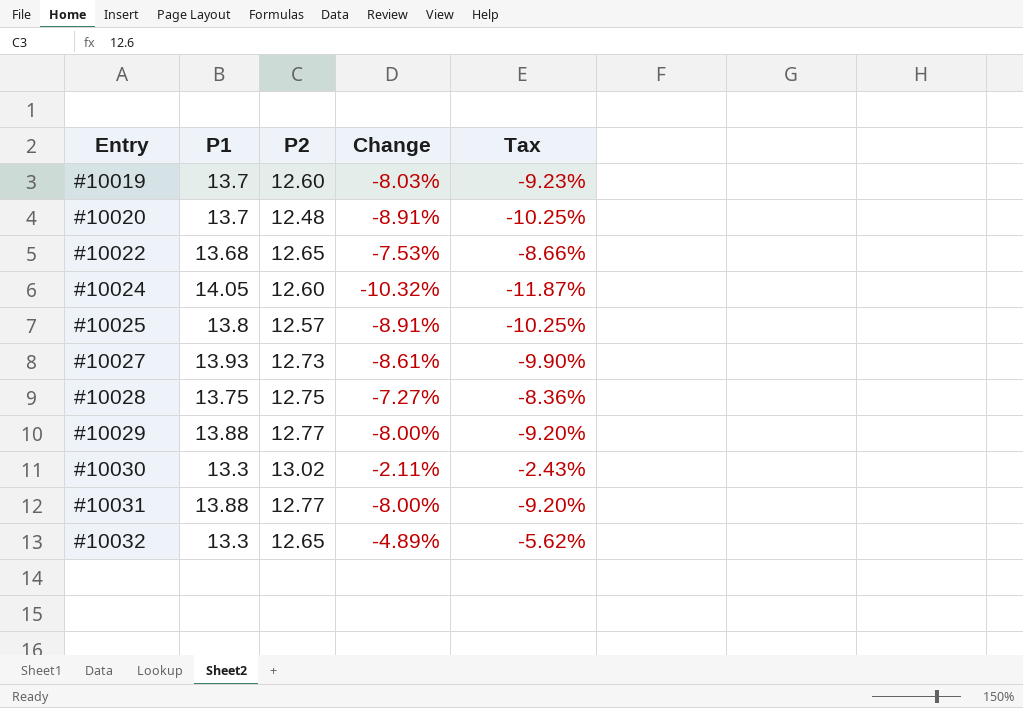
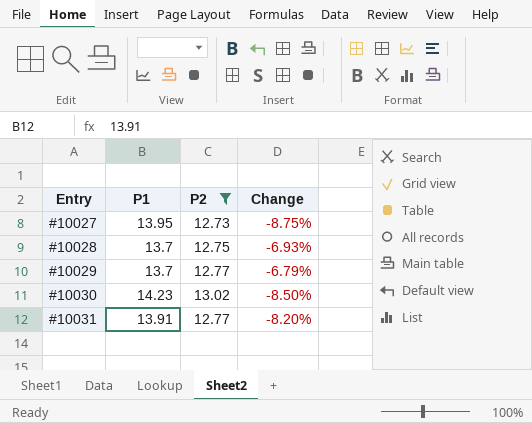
filter: none -> P2 >= 12.73
column Tax | formula: [Change] * 1.15 -> none
#10027 | P1: 13.93 -> 13.95
#10027 | Change: -8.61% -> -8.75%
#10028 | P1: 13.75 -> 13.7
#10028 | Change: -7.27% -> -6.93%
#10029 | P1: 13.88 -> 13.7
#10029 | Change: -8.00% -> -6.79%
#10030 | P1: 13.3 -> 14.23
#10030 | Change: -2.11% -> -8.50%
#10031 | P1: 13.88 -> 13.91
#10031 | Change: -8.00% -> -8.20%

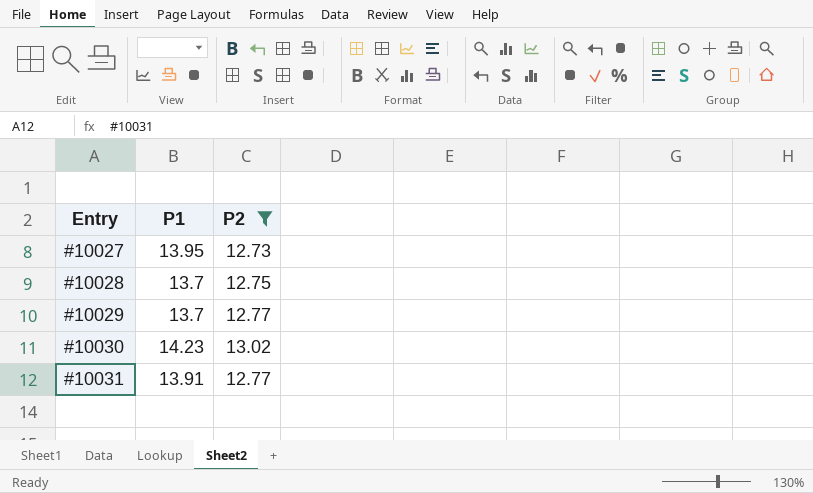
column Change | formula: ([P2] - [P1]) / [P1] -> none

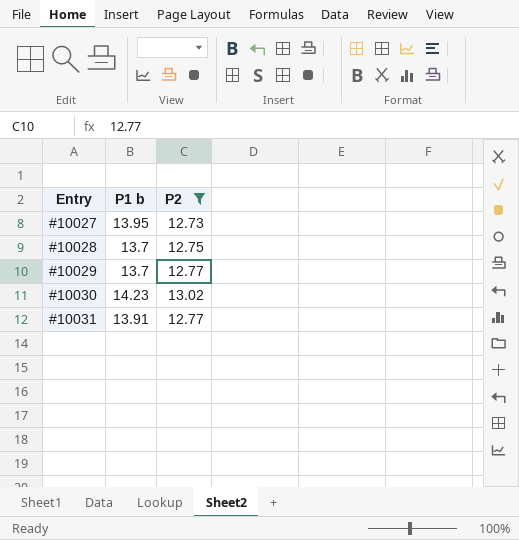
column name: P1 -> P1 b

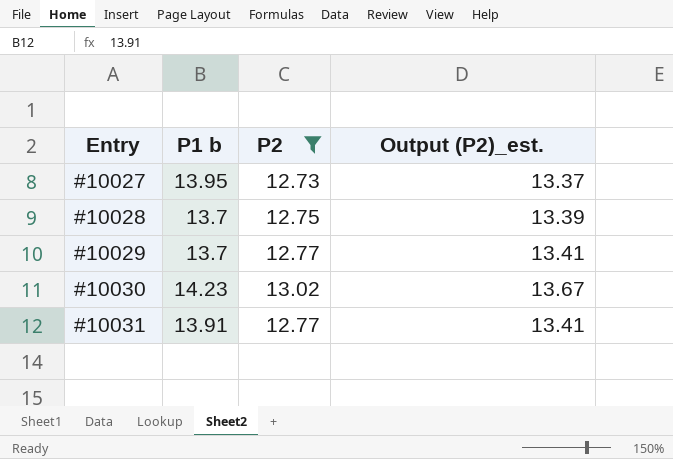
column Output (P2)_est. | formula: none -> [P2] * 1.05

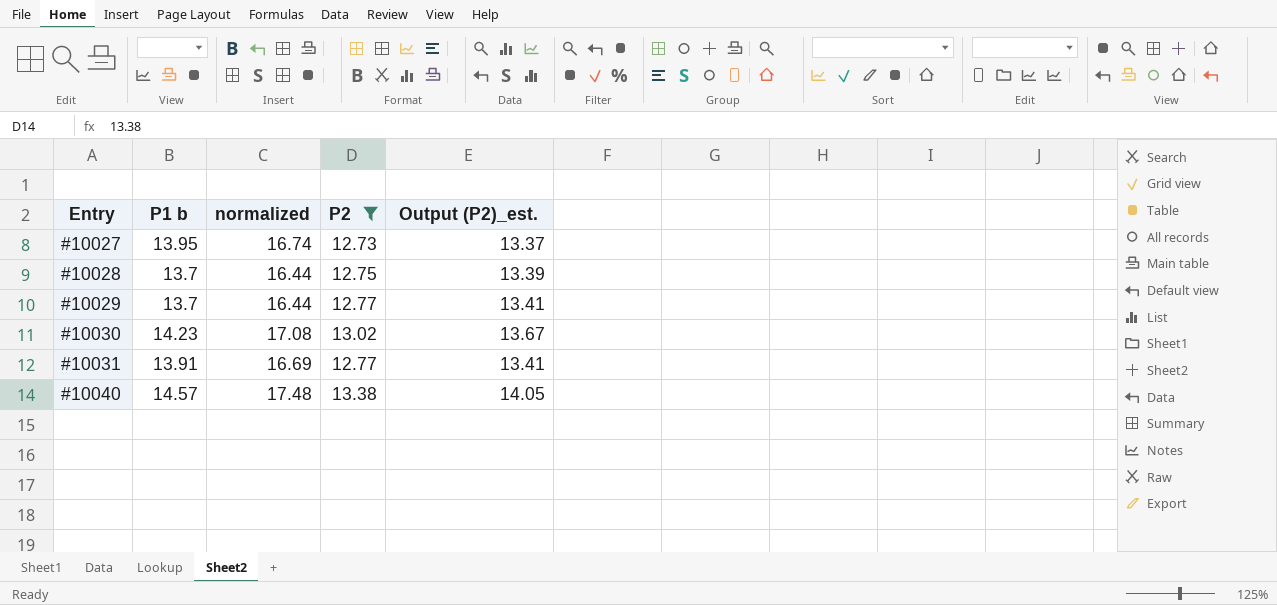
column normalized | formula: none -> [P1 b] * 1.2
row #10040: none -> 14.57 | 17.48 | 13.38 | 14.05

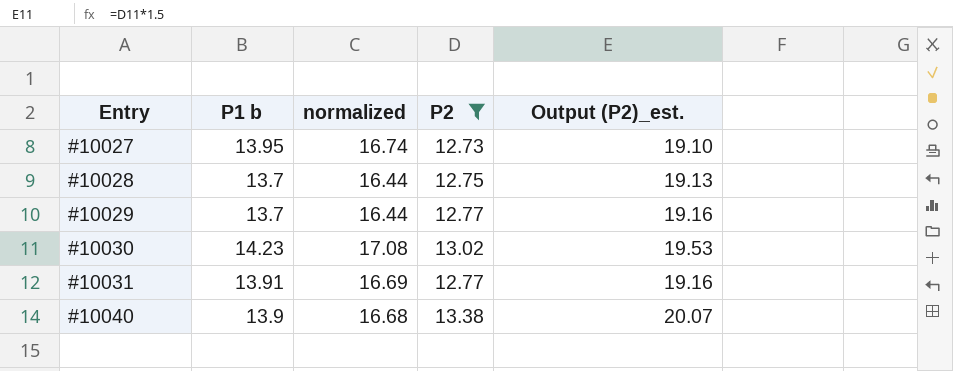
column Output (P2)_est. | formula: [P2] * 1.05 -> [P2] * 1.5
#10040 | P1 b: 14.57 -> 13.9
#10040 | normalized: 17.48 -> 16.68

